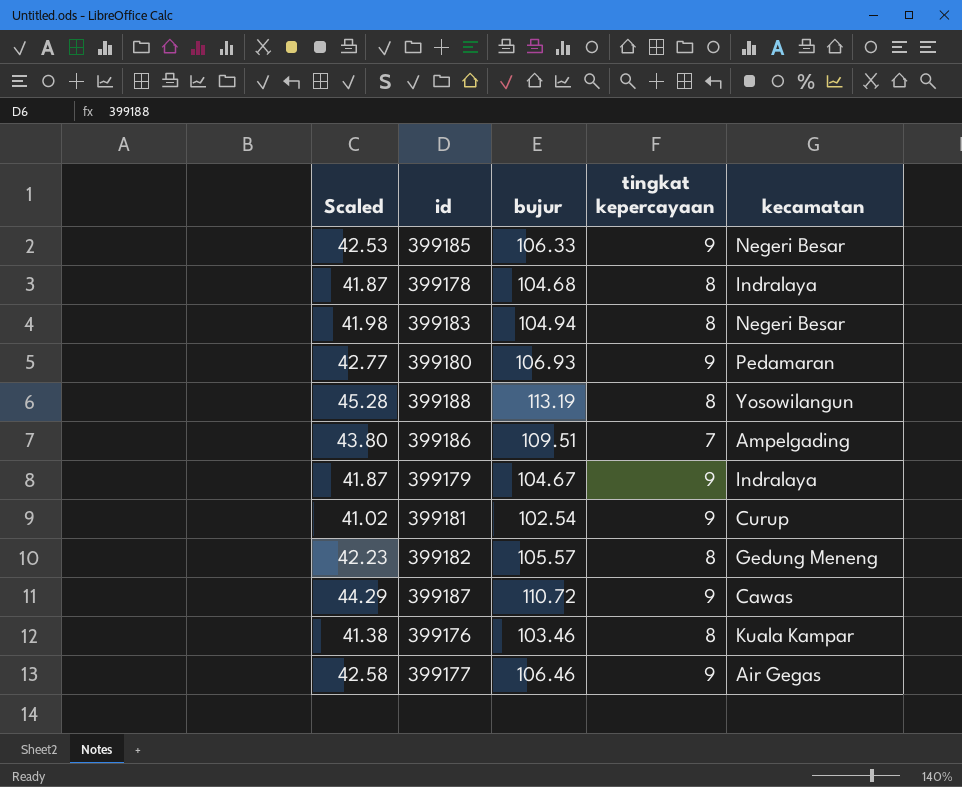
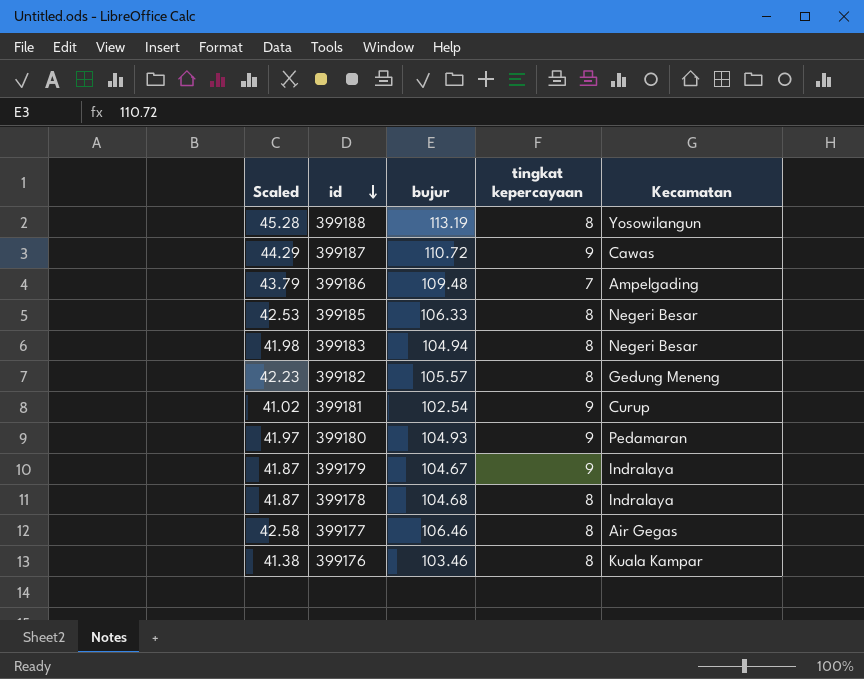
row order: none -> id descending
column name: kecamatan -> Kecamatan
399186 | Scaled: 43.80 -> 43.79
399186 | bujur: 109.51 -> 109.48
399185 | tingkat kepercayaan: 9 -> 8
399180 | Scaled: 42.77 -> 41.97
399180 | bujur: 106.93 -> 104.93
399177 | tingkat kepercayaan: 9 -> 8

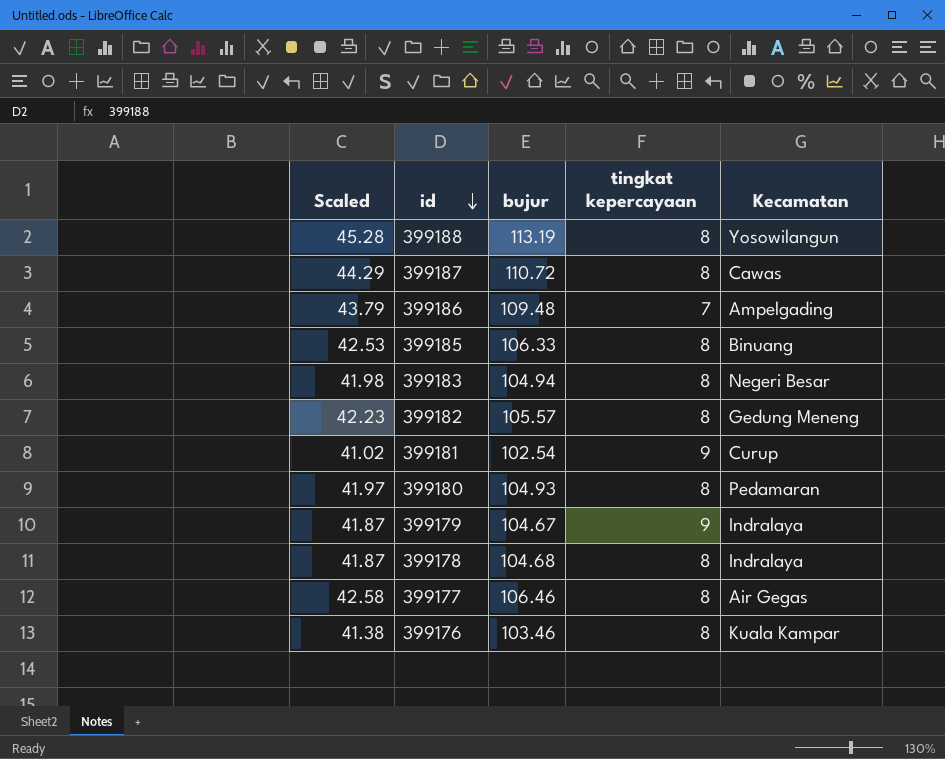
399187 | tingkat kepercayaan: 9 -> 8
399185 | Kecamatan: Negeri Besar -> Binuang
399180 | tingkat kepercayaan: 9 -> 8

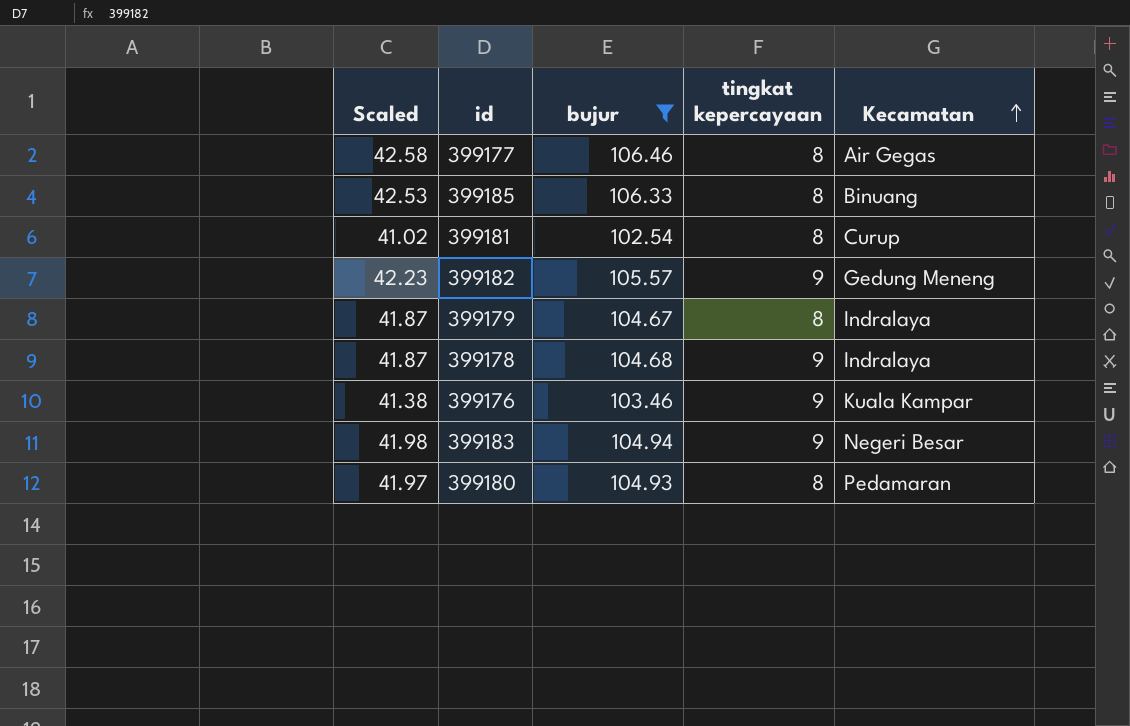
filter: none -> bujur <= 106.46
row order: id descending -> Kecamatan ascending
399181 | tingkat kepercayaan: 9 -> 8
399182 | tingkat kepercayaan: 8 -> 9
399179 | tingkat kepercayaan: 9 -> 8
399178 | tingkat kepercayaan: 8 -> 9
399176 | tingkat kepercayaan: 8 -> 9
399183 | tingkat kepercayaan: 8 -> 9

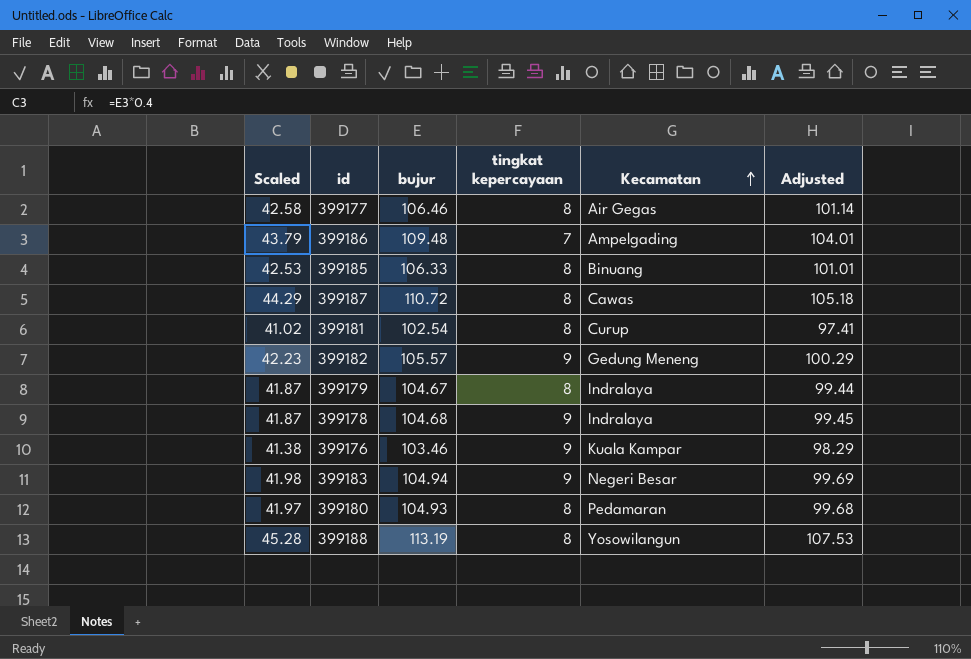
filter: bujur <= 106.46 -> none
column Adjusted | formula: none -> [bujur] * 0.95

